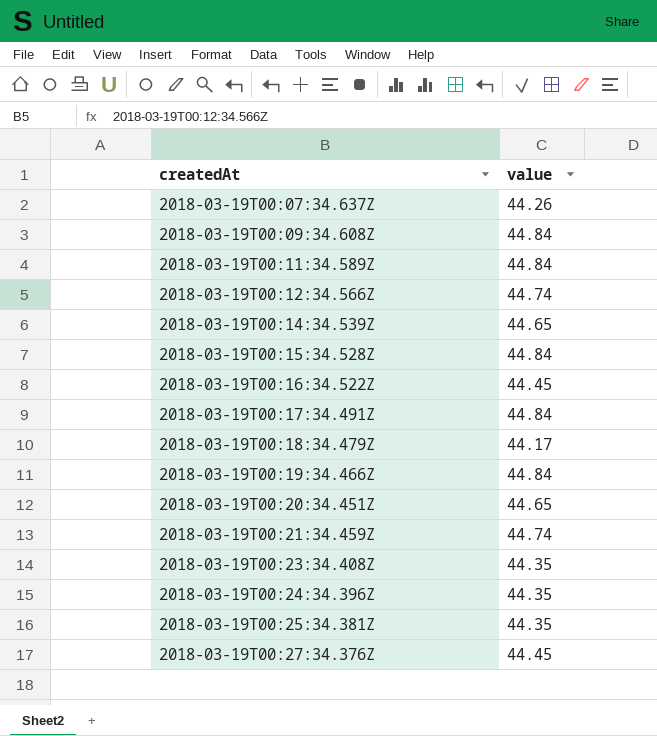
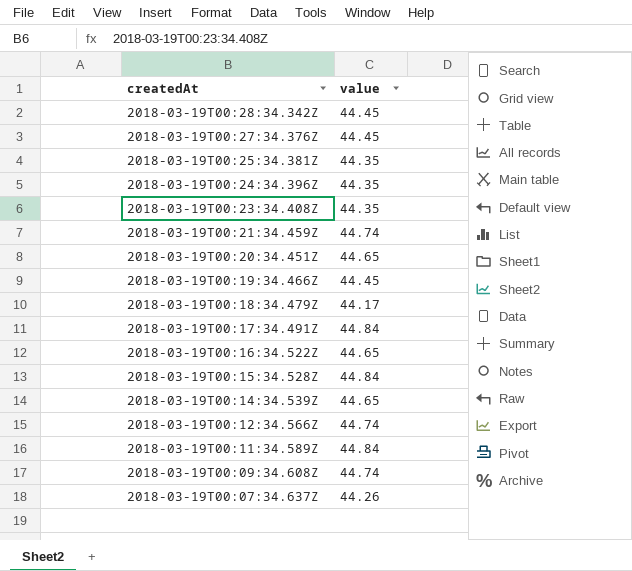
row order: createdAt ascending -> createdAt descending
row 2018-03-19T00:28:34.342Z: none -> 44.45
2018-03-19T00:19:34.466Z | value: 44.84 -> 44.45
2018-03-19T00:16:34.522Z | value: 44.45 -> 44.65
2018-03-19T00:09:34.608Z | value: 44.84 -> 44.74

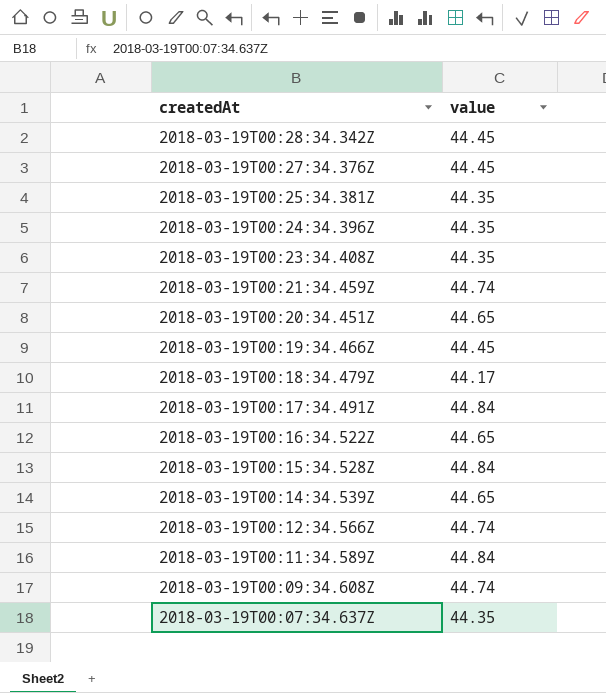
2018-03-19T00:07:34.637Z | value: 44.26 -> 44.35

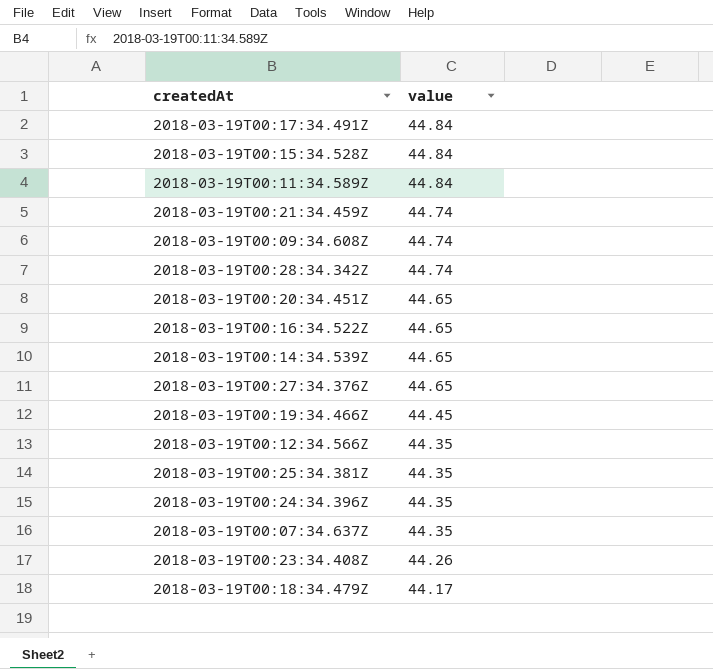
row order: createdAt descending -> value descending
2018-03-19T00:28:34.342Z | value: 44.45 -> 44.74
2018-03-19T00:27:34.376Z | value: 44.45 -> 44.65
2018-03-19T00:12:34.566Z | value: 44.74 -> 44.35
2018-03-19T00:23:34.408Z | value: 44.35 -> 44.26

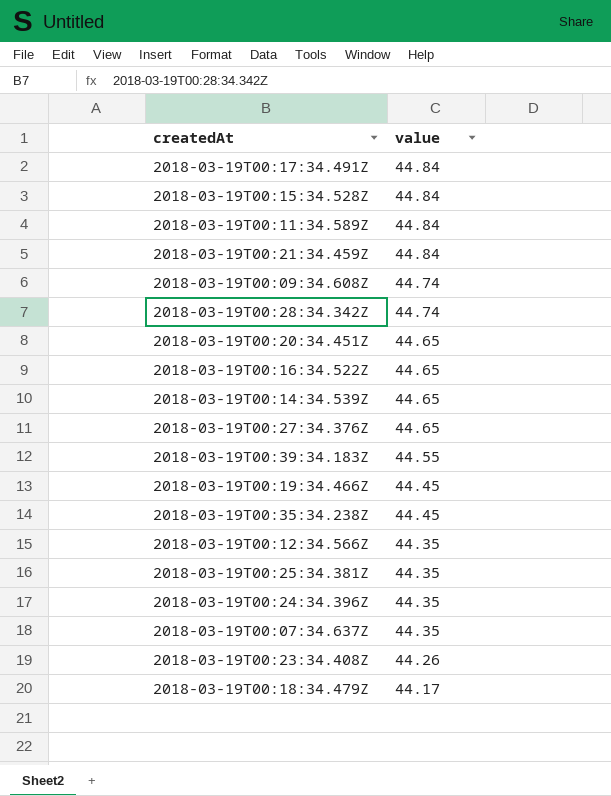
2018-03-19T00:21:34.459Z | value: 44.74 -> 44.84
row 2018-03-19T00:39:34.183Z: none -> 44.55
row 2018-03-19T00:35:34.238Z: none -> 44.45

